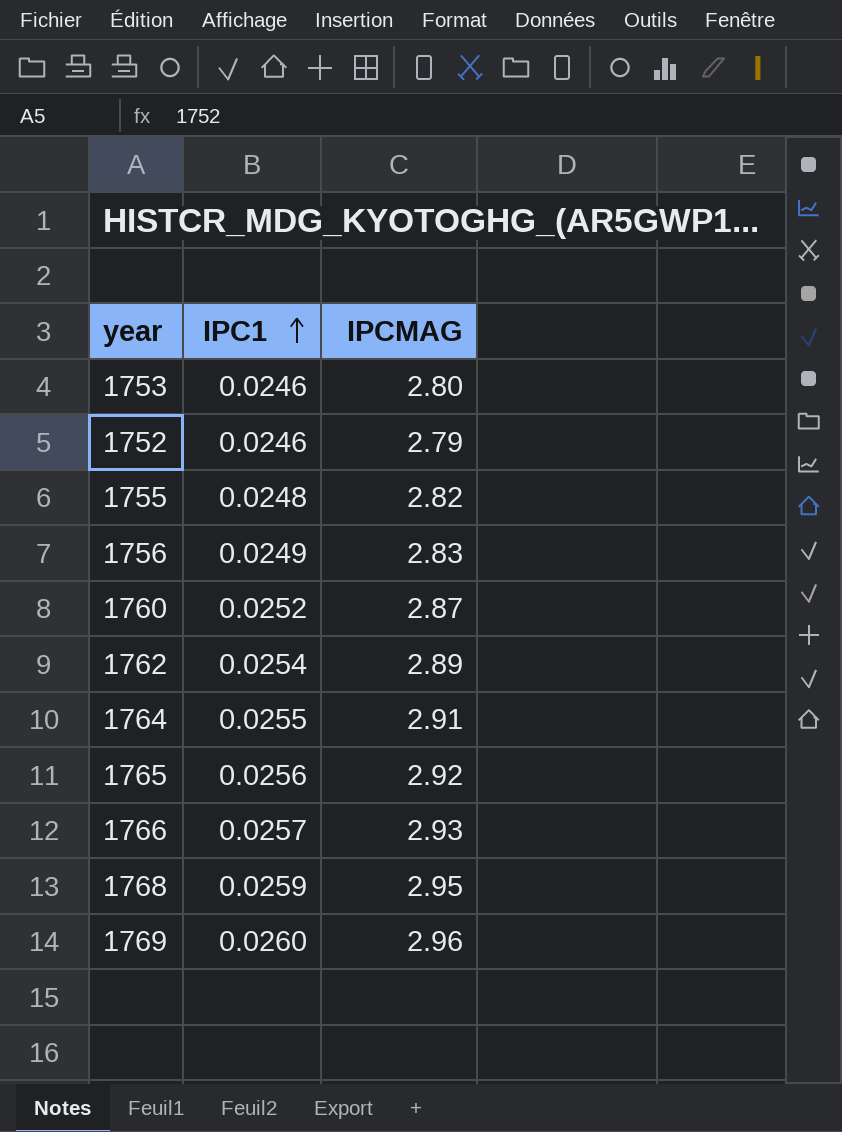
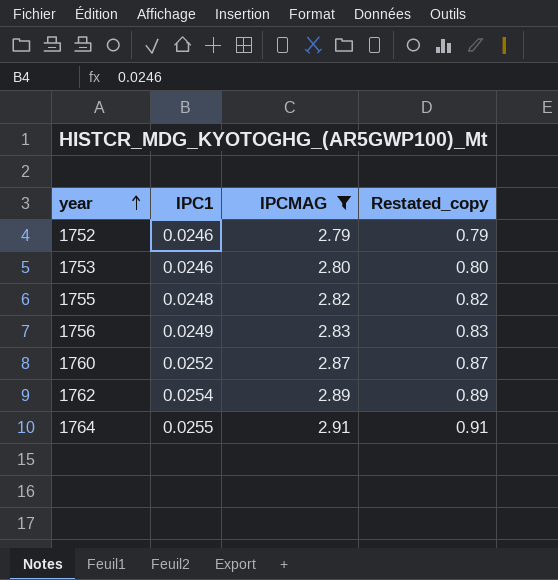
filter: none -> IPCMAG <= 2.91
row order: IPC1 ascending -> year ascending
column Restated_copy | formula: none -> [IPCMAG] - 2

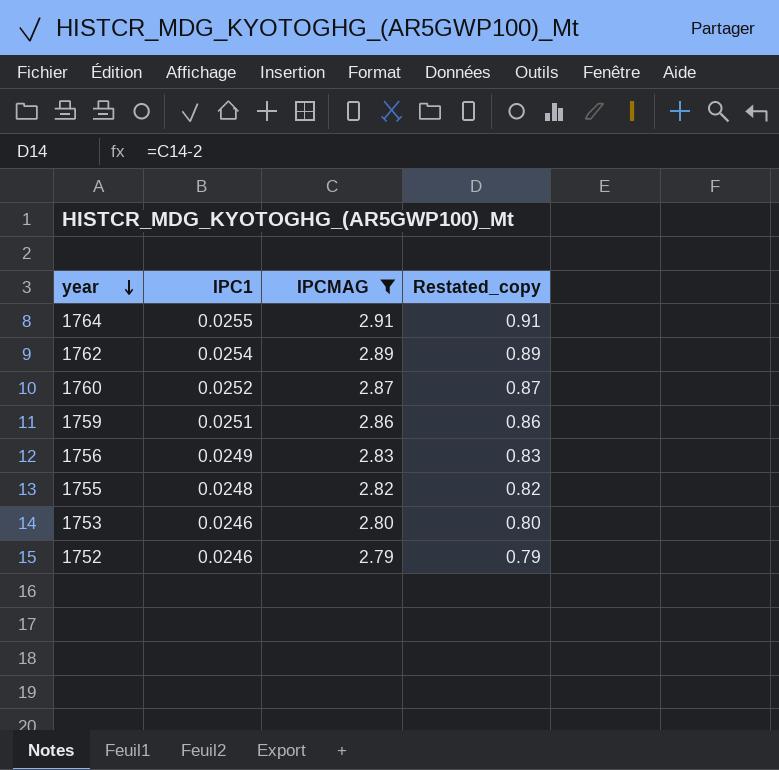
row order: year ascending -> year descending
row 1759: none -> 0.0251 | 2.86 | 0.86

